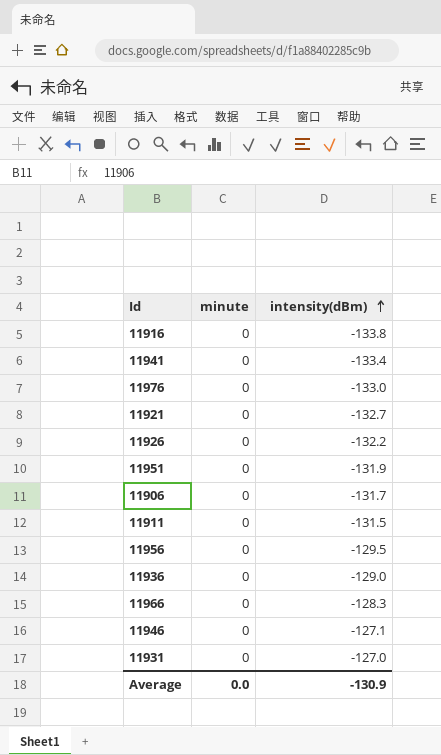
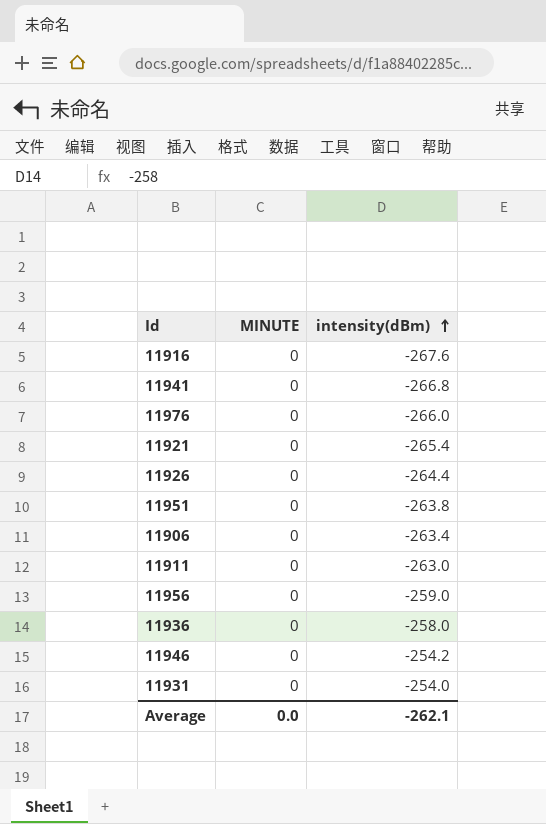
column name: minute -> MINUTE
row 11966: 0 | -128.3 -> none
11916 | intensity(dBm): -133.8 -> -267.6
11941 | intensity(dBm): -133.4 -> -266.8
11976 | intensity(dBm): -133.0 -> -266.0
11921 | intensity(dBm): -132.7 -> -265.4
11926 | intensity(dBm): -132.2 -> -264.4
11951 | intensity(dBm): -131.9 -> -263.8
11906 | intensity(dBm): -131.7 -> -263.4
11911 | intensity(dBm): -131.5 -> -263.0
11956 | intensity(dBm): -129.5 -> -259.0
11936 | intensity(dBm): -129.0 -> -258.0
11946 | intensity(dBm): -127.1 -> -254.2
11931 | intensity(dBm): -127.0 -> -254.0
Average | intensity(dBm): -130.9 -> -262.1

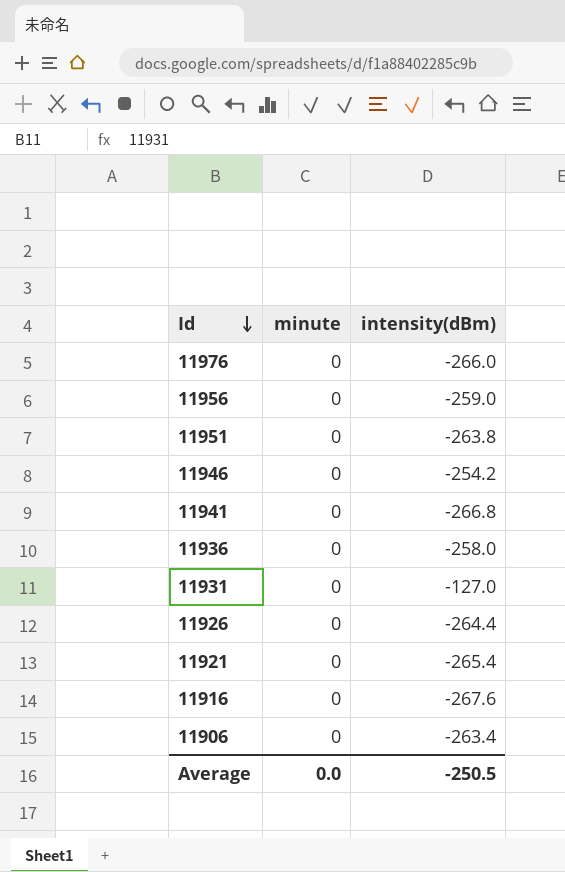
row order: intensity(dBm) ascending -> Id descending
column name: MINUTE -> minute
row 11911: 0 | -263.0 -> none
11931 | intensity(dBm): -254.0 -> -127.0
Average | intensity(dBm): -262.1 -> -250.5

